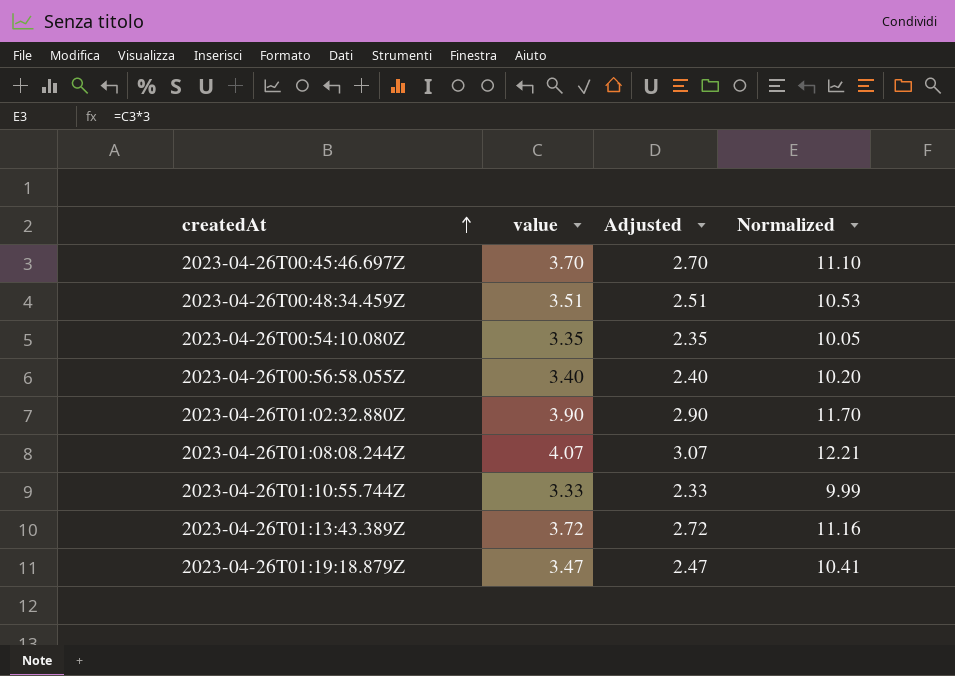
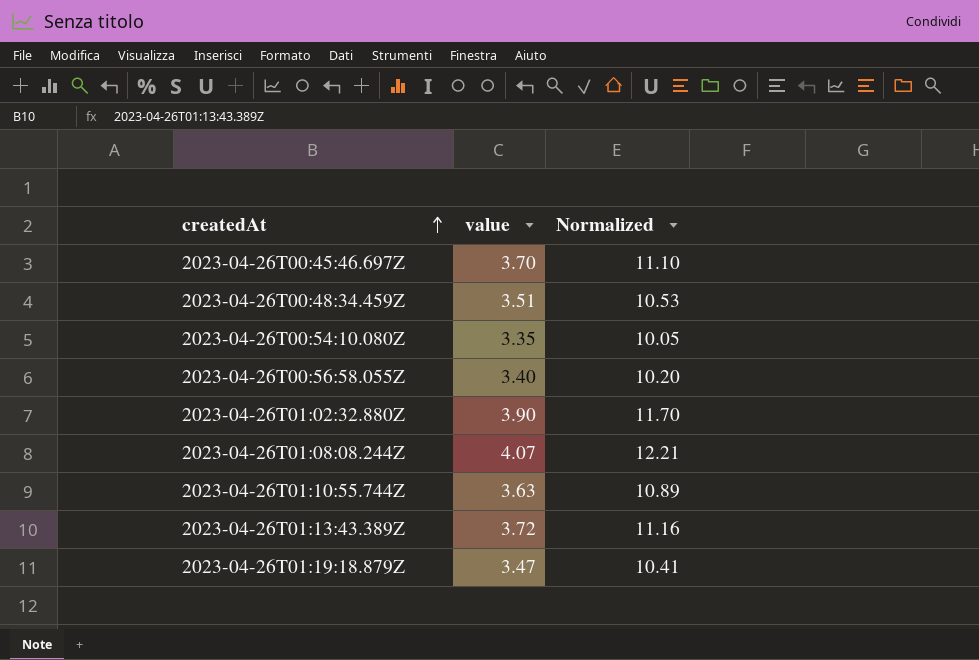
column Adjusted | formula: [value] - 1 -> none
2023-04-26T01:10:55.744Z | value: 3.33 -> 3.63
2023-04-26T01:10:55.744Z | Normalized: 9.99 -> 10.89

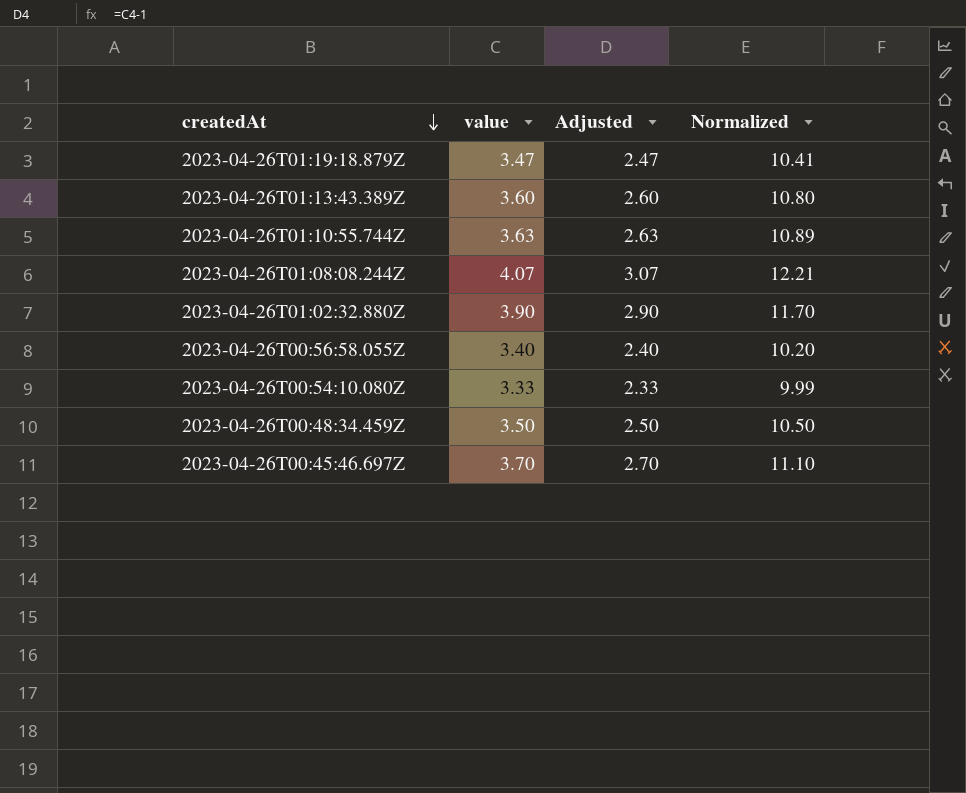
row order: createdAt ascending -> createdAt descending
column Adjusted | formula: none -> [value] - 1
2023-04-26T01:13:43.389Z | value: 3.72 -> 3.60
2023-04-26T01:13:43.389Z | Normalized: 11.16 -> 10.80
2023-04-26T00:54:10.080Z | value: 3.35 -> 3.33
2023-04-26T00:54:10.080Z | Normalized: 10.05 -> 9.99
2023-04-26T00:48:34.459Z | value: 3.51 -> 3.50
2023-04-26T00:48:34.459Z | Normalized: 10.53 -> 10.50

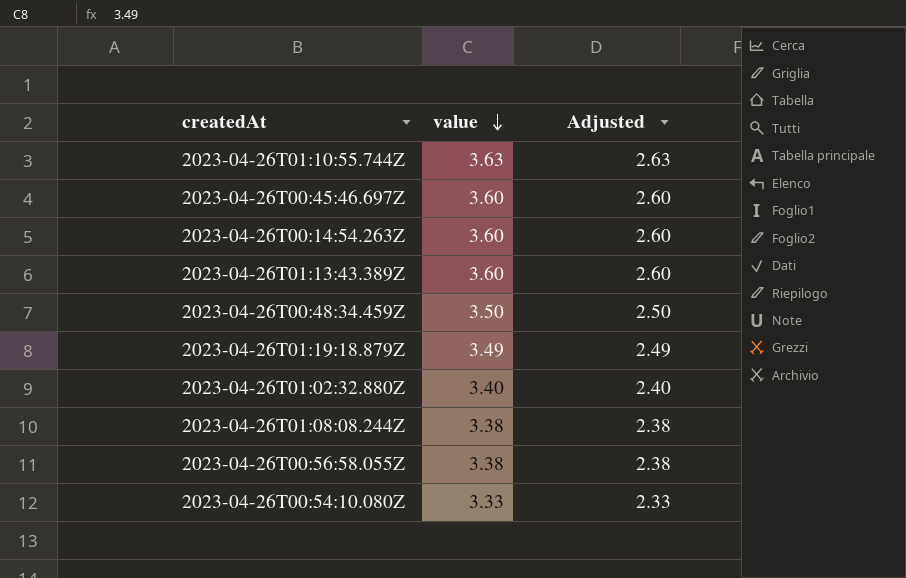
row order: createdAt descending -> value descending
column Normalized | formula: [value] * 3 -> none
2023-04-26T00:45:46.697Z | value: 3.70 -> 3.60
2023-04-26T00:45:46.697Z | Adjusted: 2.70 -> 2.60
row 2023-04-26T00:14:54.263Z: none -> 3.60 | 2.60
2023-04-26T01:19:18.879Z | value: 3.47 -> 3.49
2023-04-26T01:19:18.879Z | Adjusted: 2.47 -> 2.49
2023-04-26T01:02:32.880Z | value: 3.90 -> 3.40
2023-04-26T01:02:32.880Z | Adjusted: 2.90 -> 2.40
2023-04-26T01:08:08.244Z | value: 4.07 -> 3.38
2023-04-26T01:08:08.244Z | Adjusted: 3.07 -> 2.38
2023-04-26T00:56:58.055Z | value: 3.40 -> 3.38
2023-04-26T00:56:58.055Z | Adjusted: 2.40 -> 2.38

